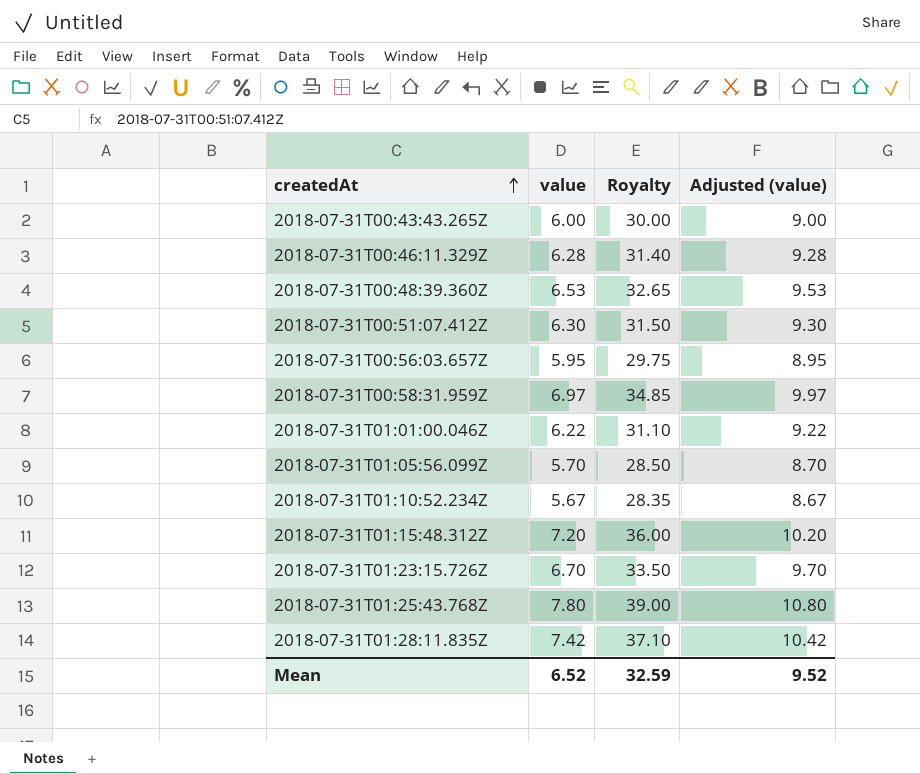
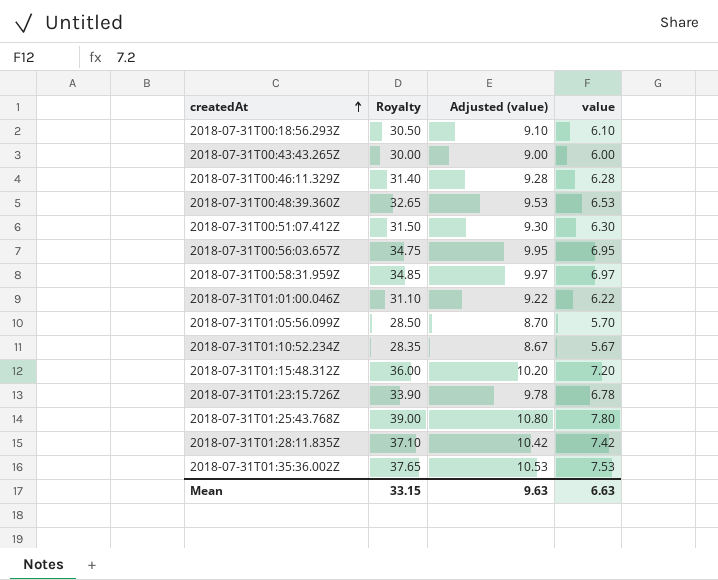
column value | position: 2 -> 4
row 2018-07-31T00:18:56.293Z: none -> 30.50 | 9.10 | 6.10
2018-07-31T00:56:03.657Z | Royalty: 29.75 -> 34.75
2018-07-31T00:56:03.657Z | Adjusted (value): 8.95 -> 9.95
2018-07-31T00:56:03.657Z | value: 5.95 -> 6.95
2018-07-31T01:23:15.726Z | Royalty: 33.50 -> 33.90
2018-07-31T01:23:15.726Z | Adjusted (value): 9.70 -> 9.78
2018-07-31T01:23:15.726Z | value: 6.70 -> 6.78
row 2018-07-31T01:35:36.002Z: none -> 37.65 | 10.53 | 7.53
Mean | Royalty: 32.59 -> 33.15
Mean | Adjusted (value): 9.52 -> 9.63
Mean | value: 6.52 -> 6.63

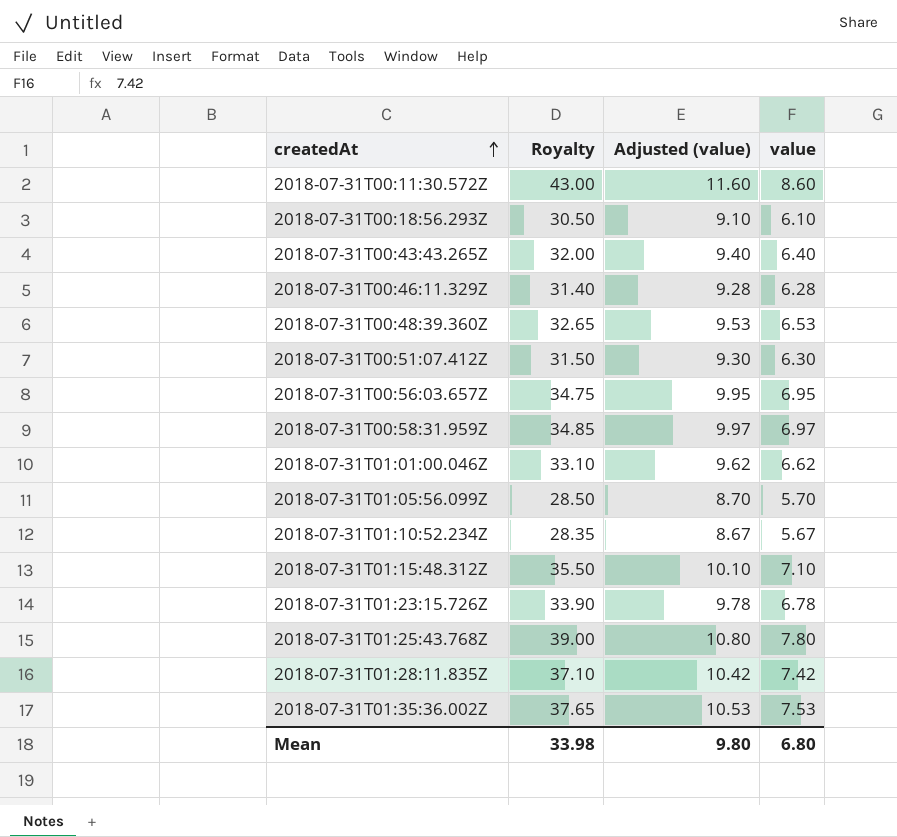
row 2018-07-31T00:11:30.572Z: none -> 43.00 | 11.60 | 8.60
2018-07-31T00:43:43.265Z | Royalty: 30.00 -> 32.00
2018-07-31T00:43:43.265Z | Adjusted (value): 9.00 -> 9.40
2018-07-31T00:43:43.265Z | value: 6.00 -> 6.40
2018-07-31T01:01:00.046Z | Royalty: 31.10 -> 33.10
2018-07-31T01:01:00.046Z | Adjusted (value): 9.22 -> 9.62
2018-07-31T01:01:00.046Z | value: 6.22 -> 6.62
2018-07-31T01:15:48.312Z | Royalty: 36.00 -> 35.50
2018-07-31T01:15:48.312Z | Adjusted (value): 10.20 -> 10.10
2018-07-31T01:15:48.312Z | value: 7.20 -> 7.10
Mean | Royalty: 33.15 -> 33.98
Mean | Adjusted (value): 9.63 -> 9.80
Mean | value: 6.63 -> 6.80

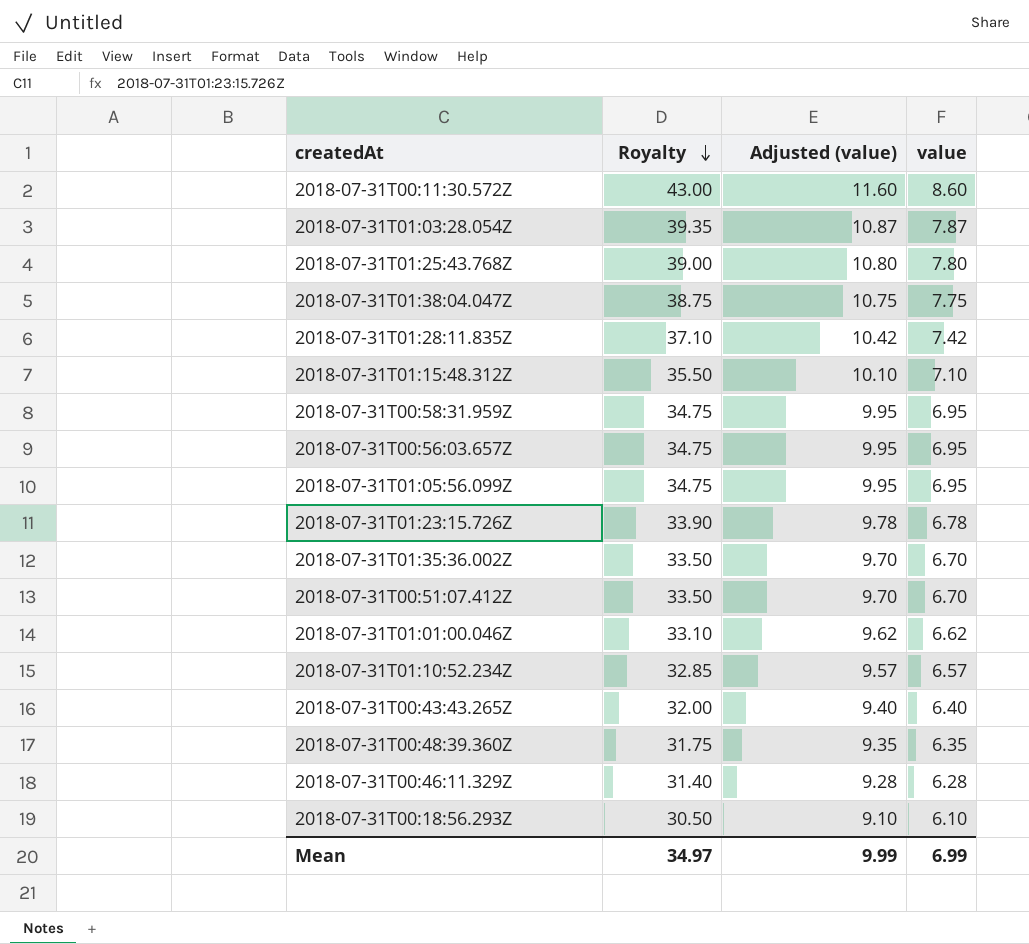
row order: createdAt ascending -> Royalty descending
row 2018-07-31T01:03:28.054Z: none -> 39.35 | 10.87 | 7.87
row 2018-07-31T01:38:04.047Z: none -> 38.75 | 10.75 | 7.75
2018-07-31T00:58:31.959Z | Royalty: 34.85 -> 34.75
2018-07-31T00:58:31.959Z | Adjusted (value): 9.97 -> 9.95
2018-07-31T00:58:31.959Z | value: 6.97 -> 6.95
2018-07-31T01:05:56.099Z | Royalty: 28.50 -> 34.75
2018-07-31T01:05:56.099Z | Adjusted (value): 8.70 -> 9.95
2018-07-31T01:05:56.099Z | value: 5.70 -> 6.95
2018-07-31T01:35:36.002Z | Royalty: 37.65 -> 33.50
2018-07-31T01:35:36.002Z | Adjusted (value): 10.53 -> 9.70
2018-07-31T01:35:36.002Z | value: 7.53 -> 6.70
2018-07-31T00:51:07.412Z | Royalty: 31.50 -> 33.50
2018-07-31T00:51:07.412Z | Adjusted (value): 9.30 -> 9.70
2018-07-31T00:51:07.412Z | value: 6.30 -> 6.70
2018-07-31T01:10:52.234Z | Royalty: 28.35 -> 32.85
2018-07-31T01:10:52.234Z | Adjusted (value): 8.67 -> 9.57
2018-07-31T01:10:52.234Z | value: 5.67 -> 6.57
2018-07-31T00:48:39.360Z | Royalty: 32.65 -> 31.75
2018-07-31T00:48:39.360Z | Adjusted (value): 9.53 -> 9.35
2018-07-31T00:48:39.360Z | value: 6.53 -> 6.35
Mean | Royalty: 33.98 -> 34.97
Mean | Adjusted (value): 9.80 -> 9.99
Mean | value: 6.80 -> 6.99

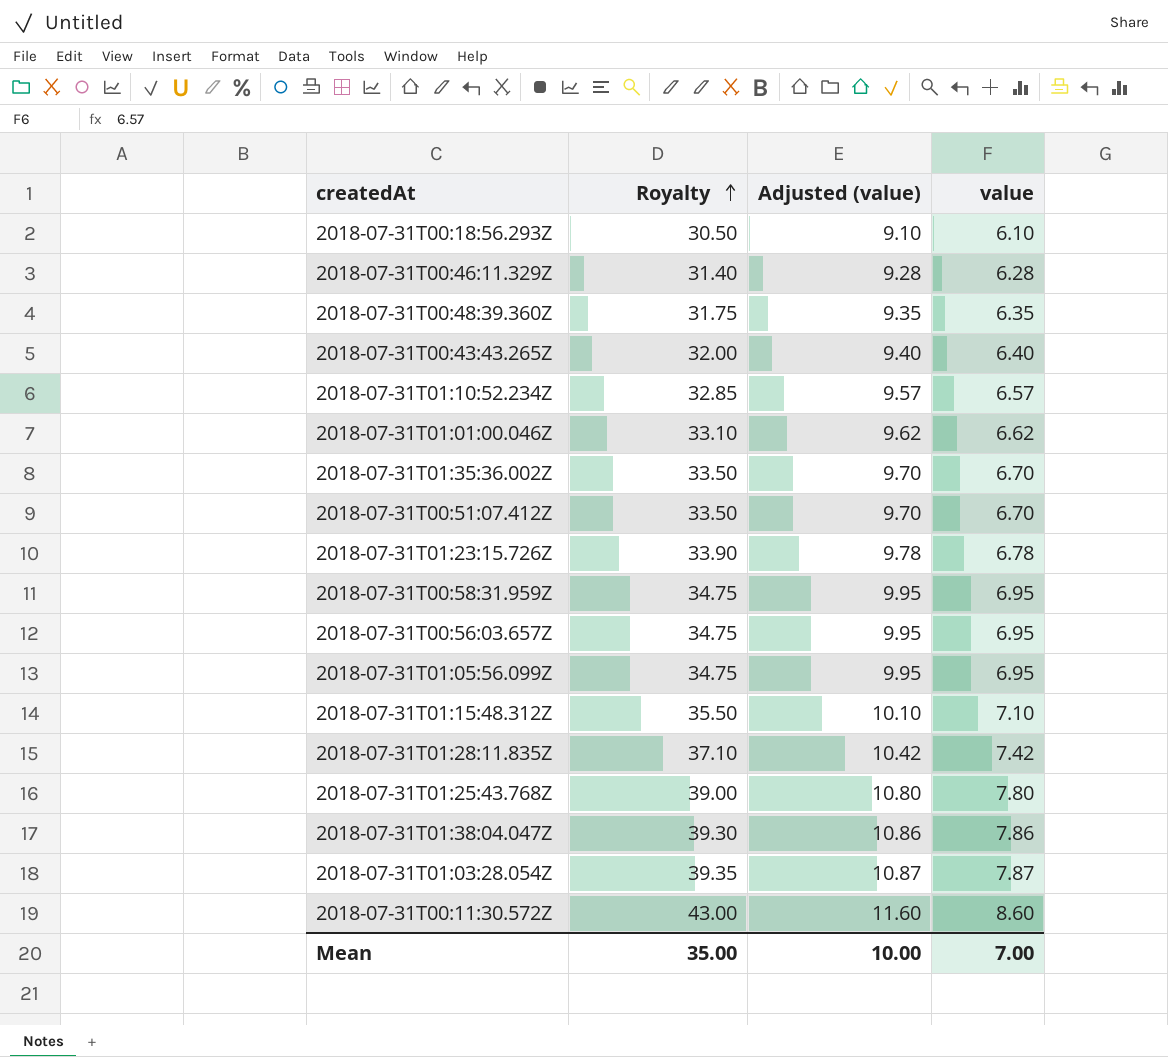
row order: Royalty descending -> Royalty ascending
2018-07-31T01:38:04.047Z | Royalty: 38.75 -> 39.30
2018-07-31T01:38:04.047Z | Adjusted (value): 10.75 -> 10.86
2018-07-31T01:38:04.047Z | value: 7.75 -> 7.86
Mean | Royalty: 34.97 -> 35.00
Mean | Adjusted (value): 9.99 -> 10.00
Mean | value: 6.99 -> 7.00

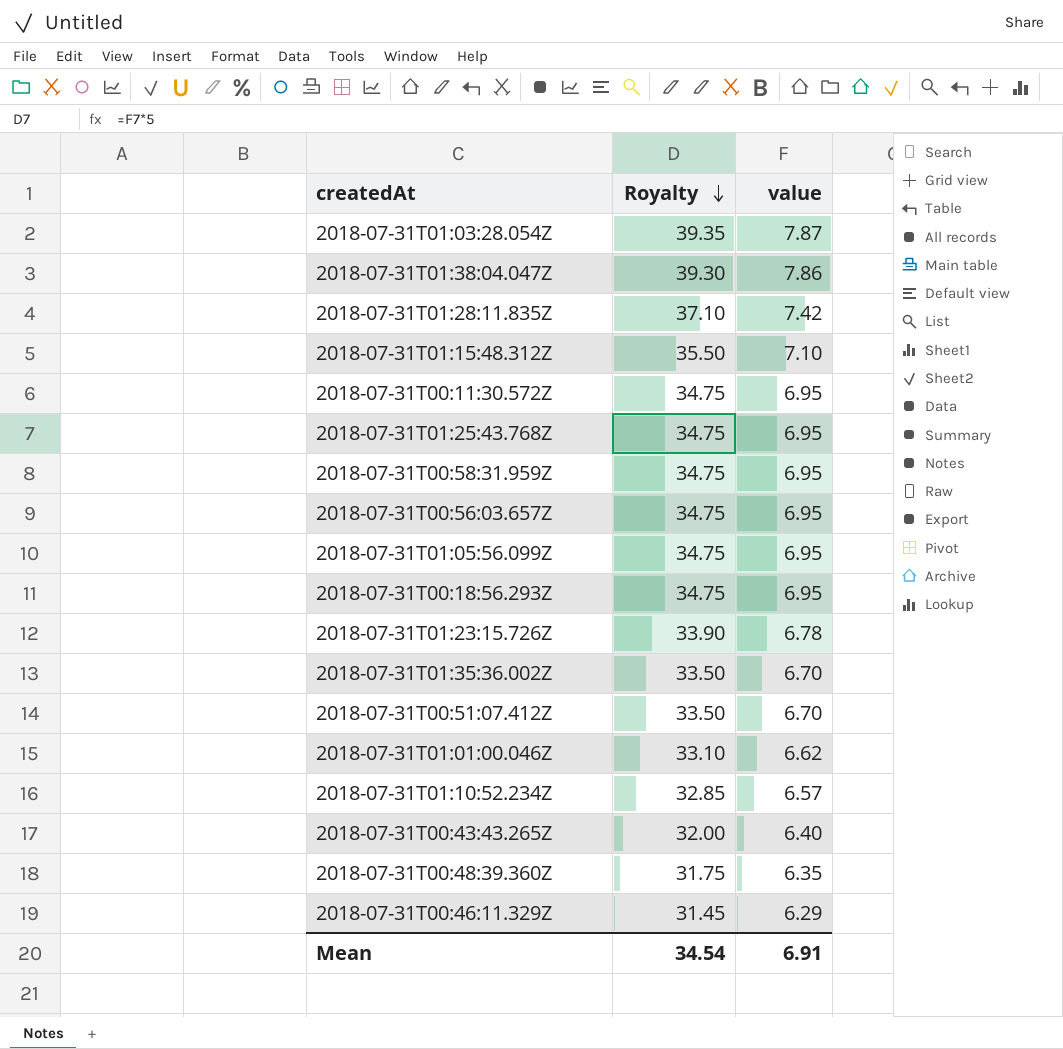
row order: Royalty ascending -> Royalty descending
column Adjusted (value) | formula: [value] + 3 -> none
2018-07-31T00:11:30.572Z | Royalty: 43.00 -> 34.75
2018-07-31T00:11:30.572Z | value: 8.60 -> 6.95
2018-07-31T01:25:43.768Z | Royalty: 39.00 -> 34.75
2018-07-31T01:25:43.768Z | value: 7.80 -> 6.95
2018-07-31T00:18:56.293Z | Royalty: 30.50 -> 34.75
2018-07-31T00:18:56.293Z | value: 6.10 -> 6.95
2018-07-31T00:46:11.329Z | Royalty: 31.40 -> 31.45
2018-07-31T00:46:11.329Z | value: 6.28 -> 6.29
Mean | Royalty: 35.00 -> 34.54
Mean | value: 7.00 -> 6.91

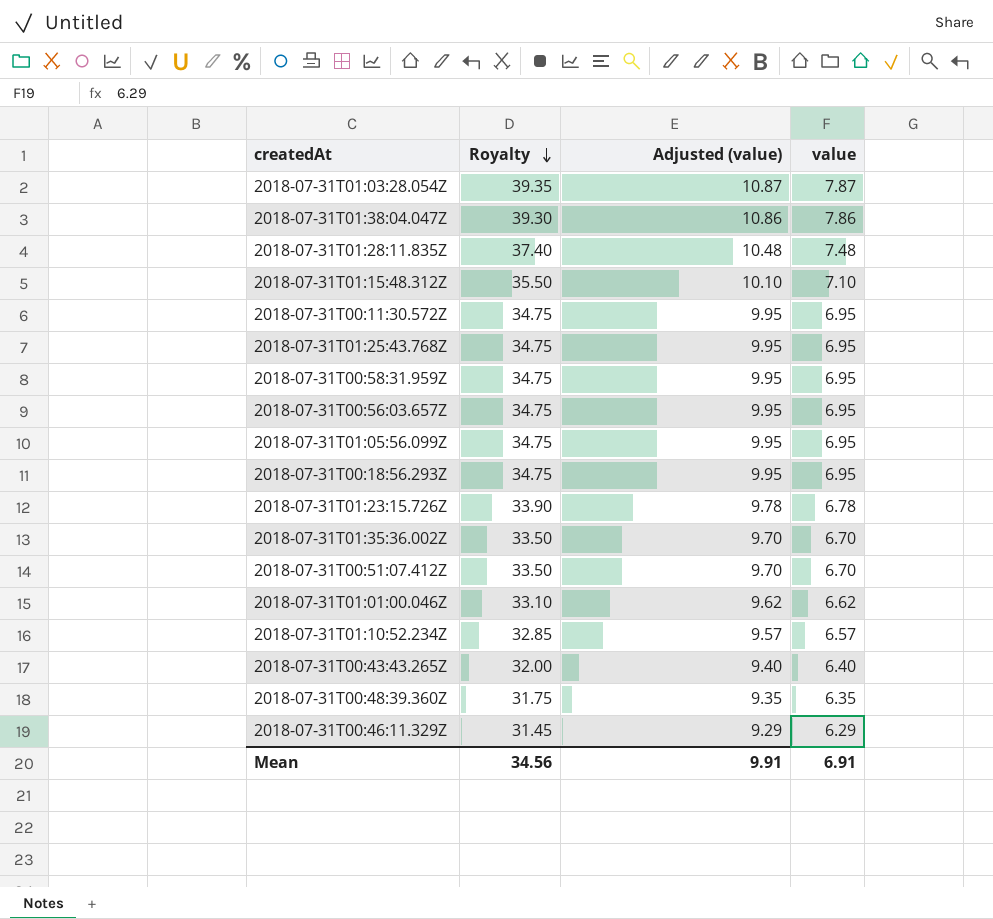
column Adjusted (value) | formula: none -> [value] + 3
2018-07-31T01:28:11.835Z | Royalty: 37.10 -> 37.40
2018-07-31T01:28:11.835Z | value: 7.42 -> 7.48
Mean | Royalty: 34.54 -> 34.56

